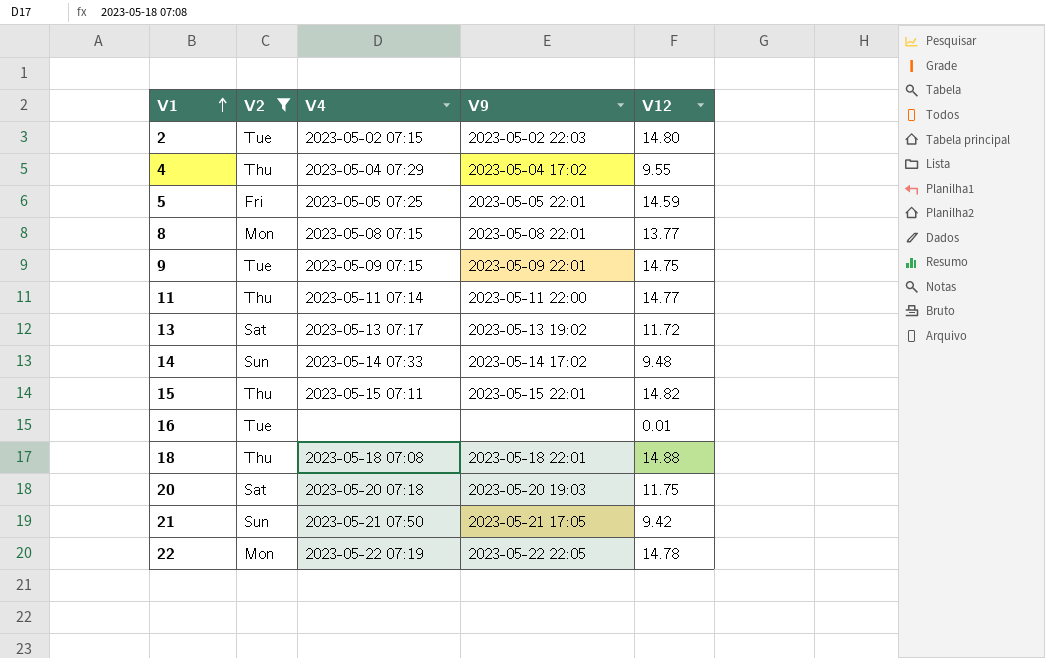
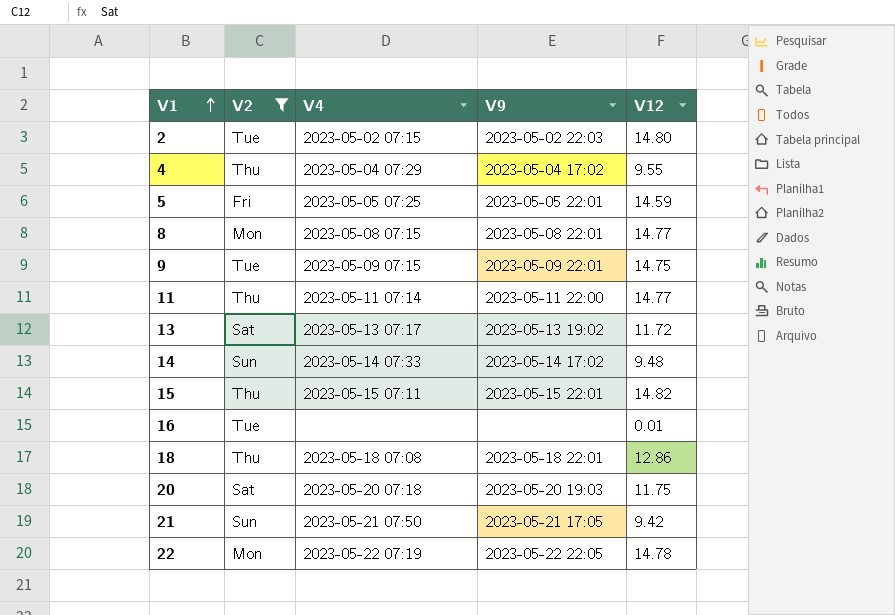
8 | V12: 13.77 -> 14.77
18 | V12: 14.88 -> 12.86

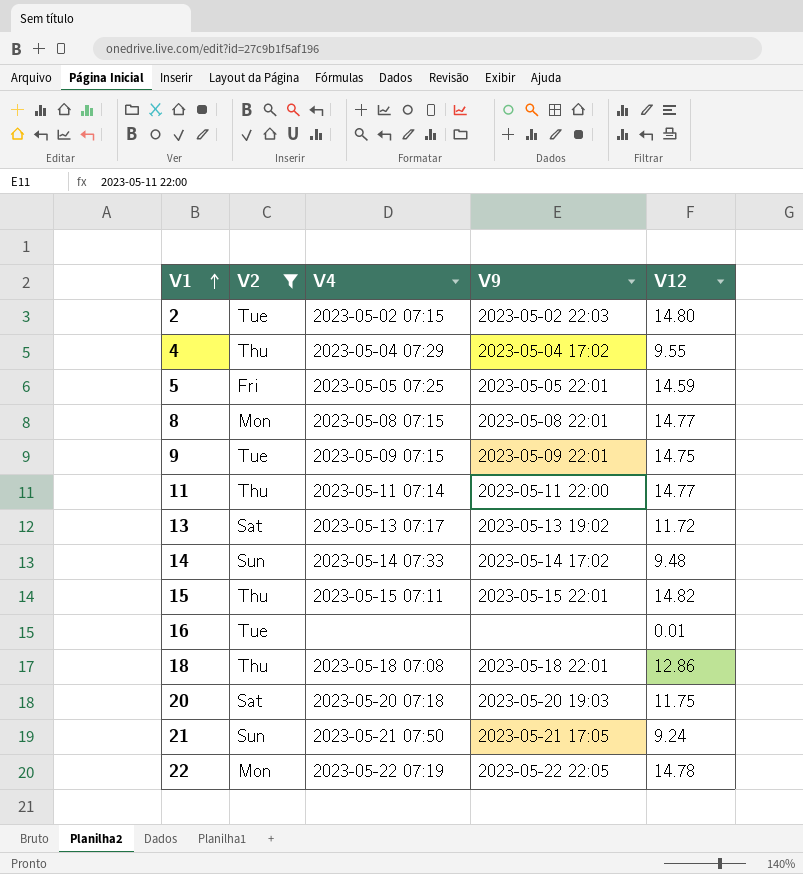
21 | V12: 9.42 -> 9.24

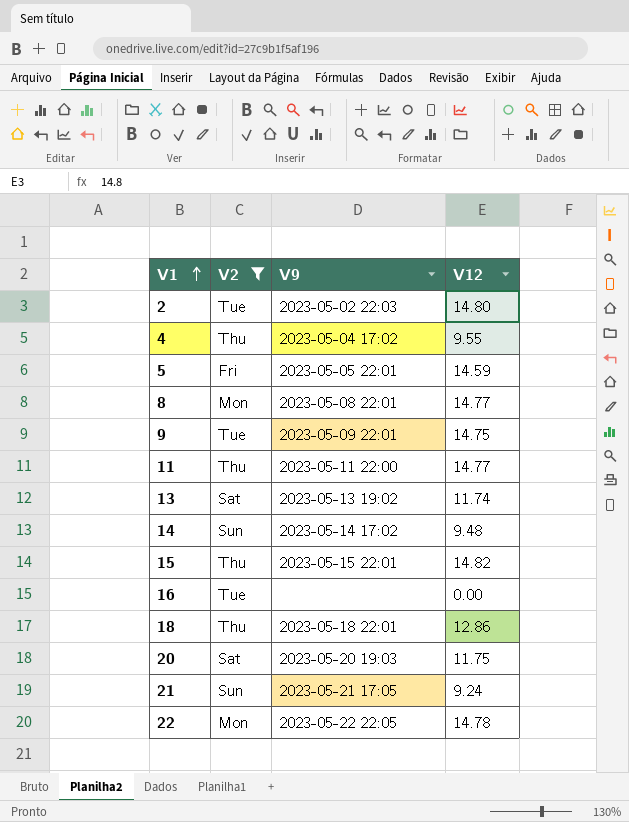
column V4 | position: 3 -> none
13 | V12: 11.72 -> 11.74
16 | V12: 0.01 -> 0.00

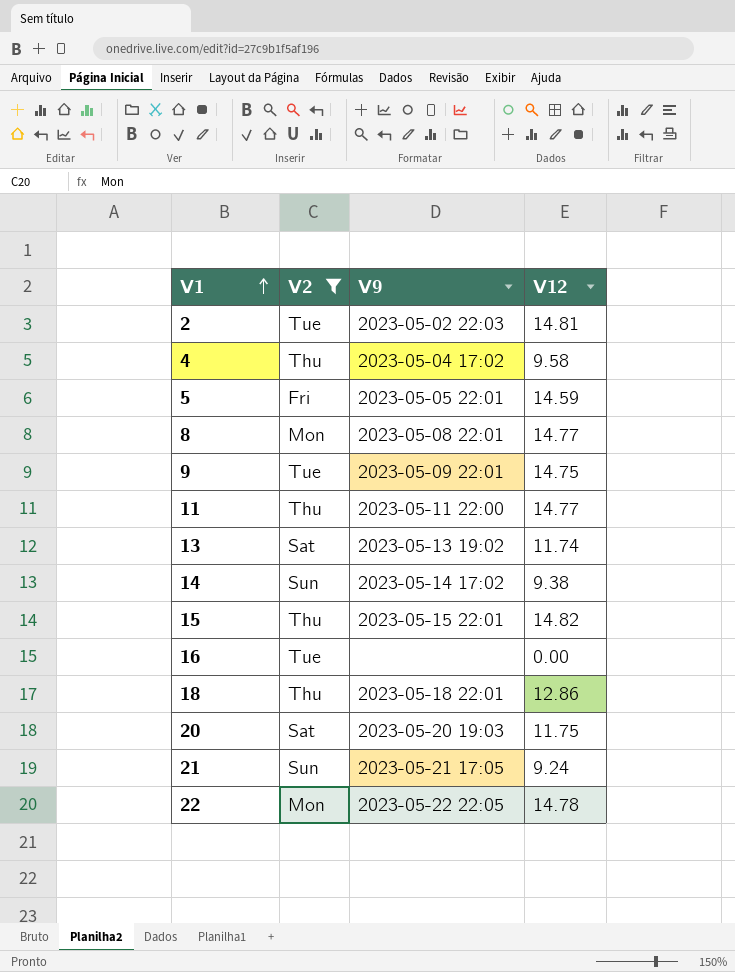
2 | V12: 14.80 -> 14.81
4 | V12: 9.55 -> 9.58
14 | V12: 9.48 -> 9.38

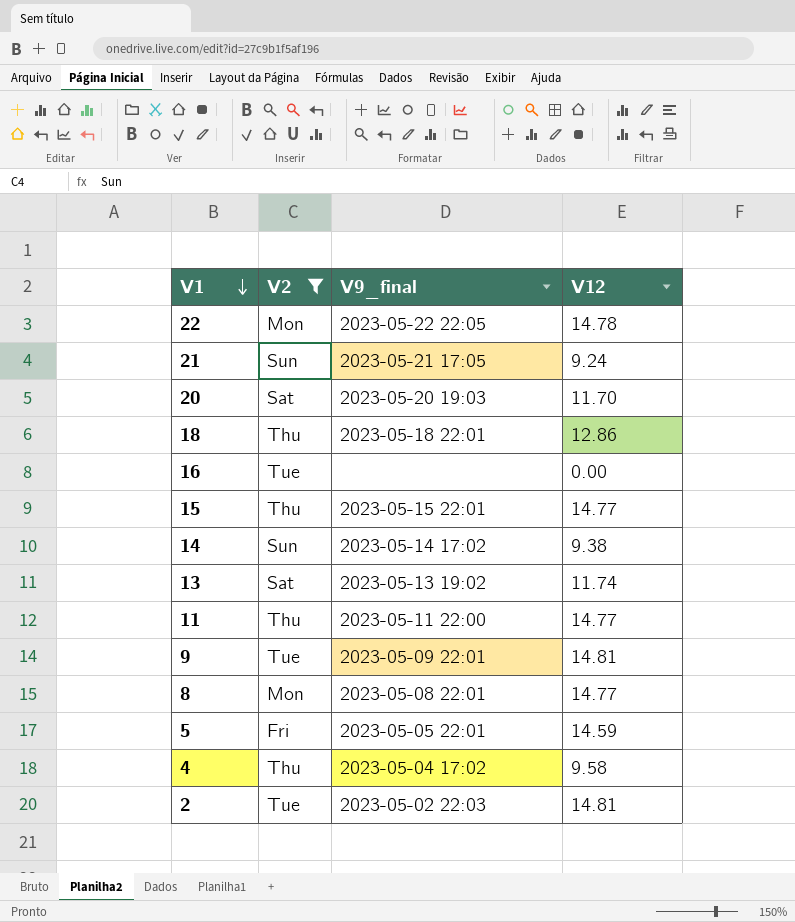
row order: V1 ascending -> V1 descending
column name: V9 -> V9_final
20 | V12: 11.75 -> 11.70
15 | V12: 14.82 -> 14.77
9 | V12: 14.75 -> 14.81

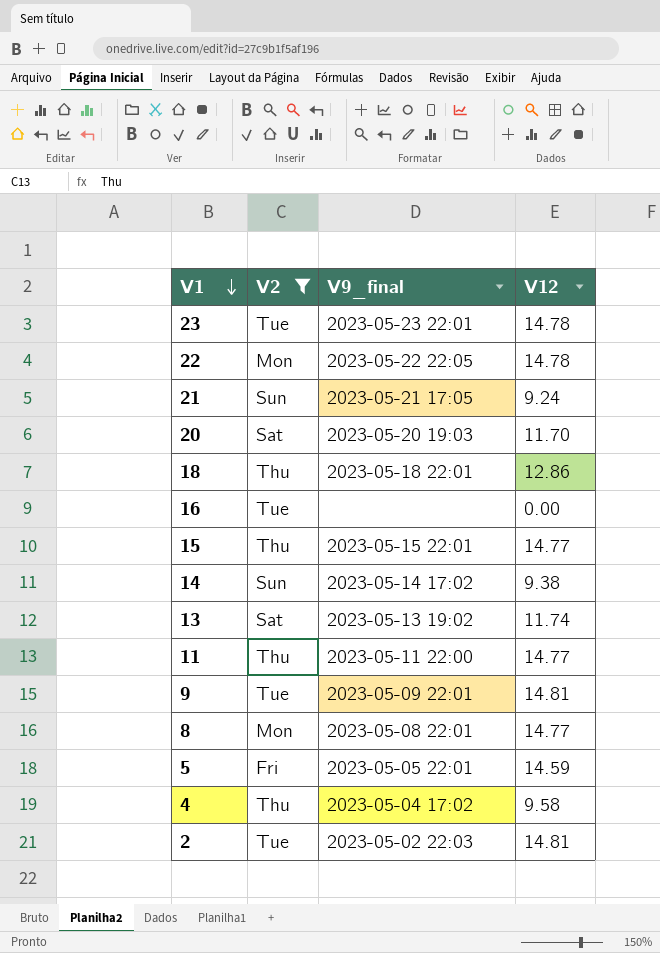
row 23: none -> Tue | 2023-05-23 22:01 | 14.78

